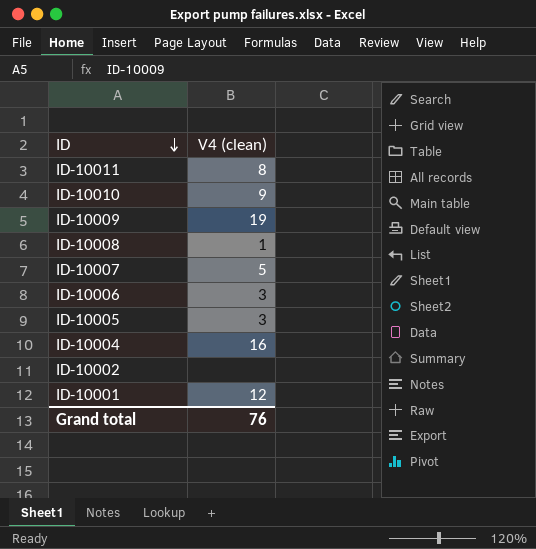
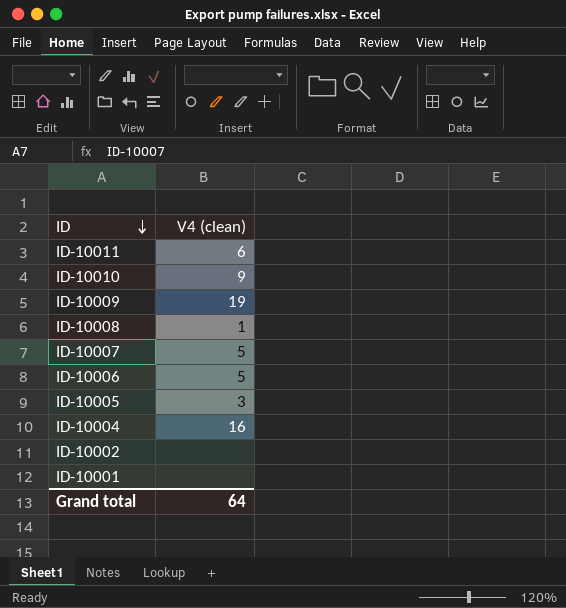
ID-10011 | V4 (clean): 8 -> 6
ID-10006 | V4 (clean): 3 -> 5
ID-10001 | V4 (clean): 12 -> none
Grand total | V4 (clean): 76 -> 64

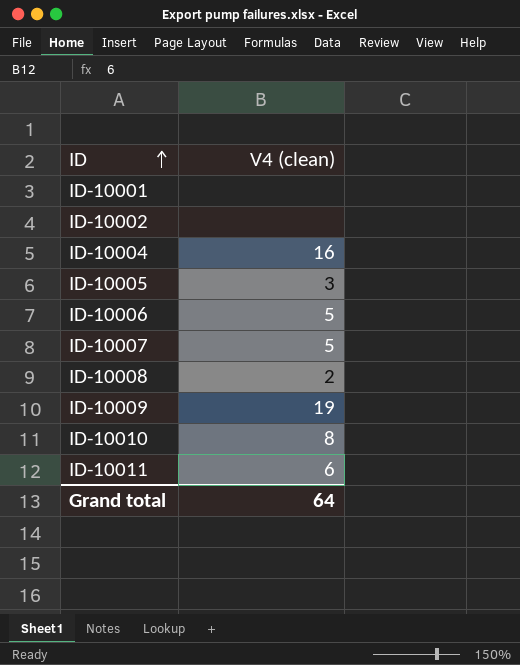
row order: ID descending -> ID ascending
ID-10008 | V4 (clean): 1 -> 2
ID-10010 | V4 (clean): 9 -> 8

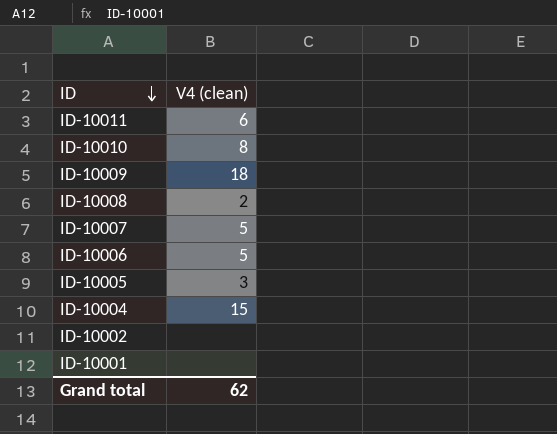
row order: ID ascending -> ID descending
ID-10009 | V4 (clean): 19 -> 18
ID-10004 | V4 (clean): 16 -> 15
Grand total | V4 (clean): 64 -> 62

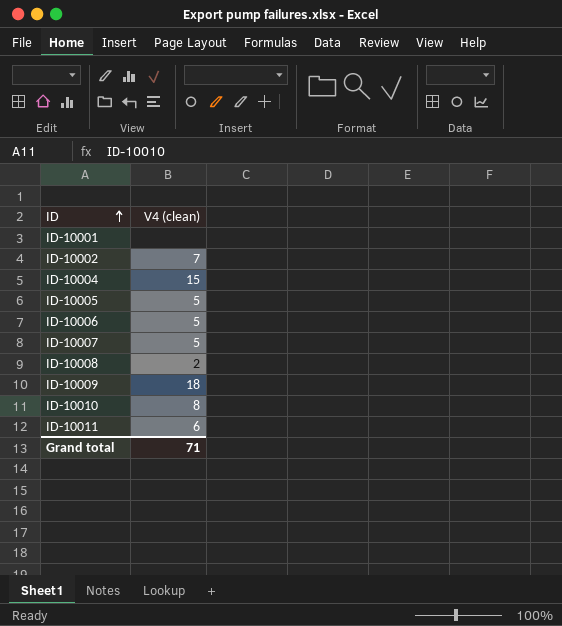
row order: ID descending -> ID ascending
ID-10002 | V4 (clean): none -> 7
ID-10005 | V4 (clean): 3 -> 5
Grand total | V4 (clean): 62 -> 71

